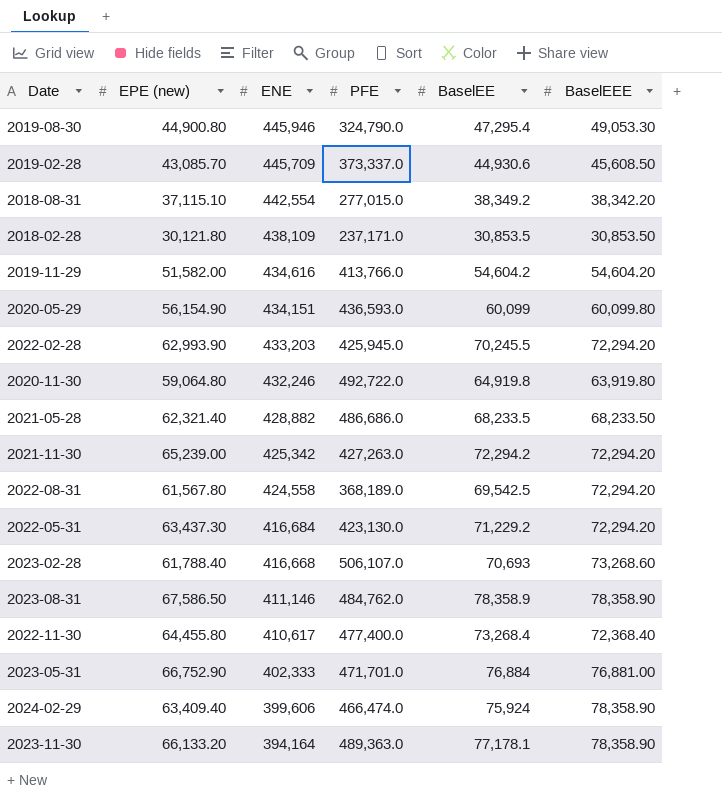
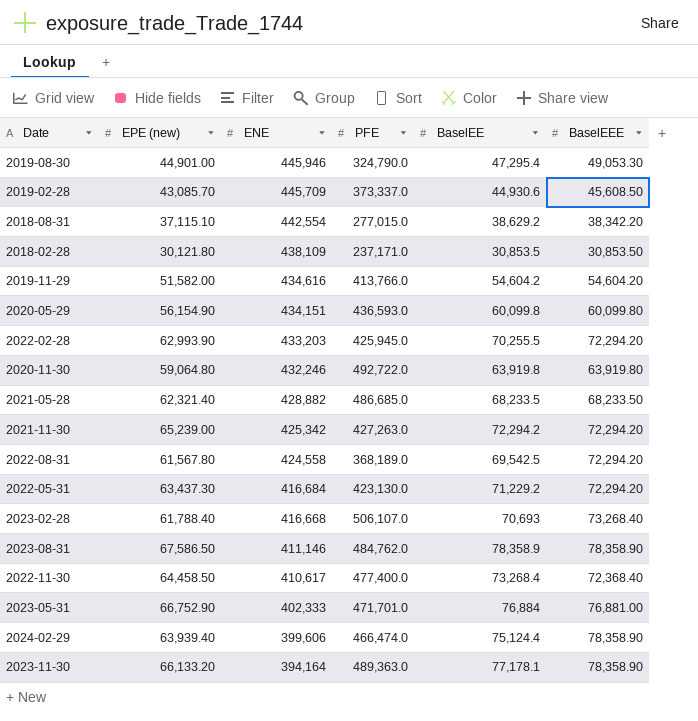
2019-08-30 | EPE (new): 44,900.80 -> 44,901.00
2018-08-31 | BaselEE: 38,349.2 -> 38,629.2
2020-05-29 | BaselEE: 60,099 -> 60,099.8
2022-02-28 | BaselEE: 70,245.5 -> 70,255.5
2020-11-30 | BaselEE: 64,919.8 -> 63,919.8
2021-05-28 | PFE: 486,686.0 -> 486,685.0
2023-02-28 | BaselEEE: 73,268.60 -> 73,268.40
2022-11-30 | EPE (new): 64,455.80 -> 64,458.50
2024-02-29 | EPE (new): 63,409.40 -> 63,939.40
2024-02-29 | BaselEE: 75,924 -> 75,124.4

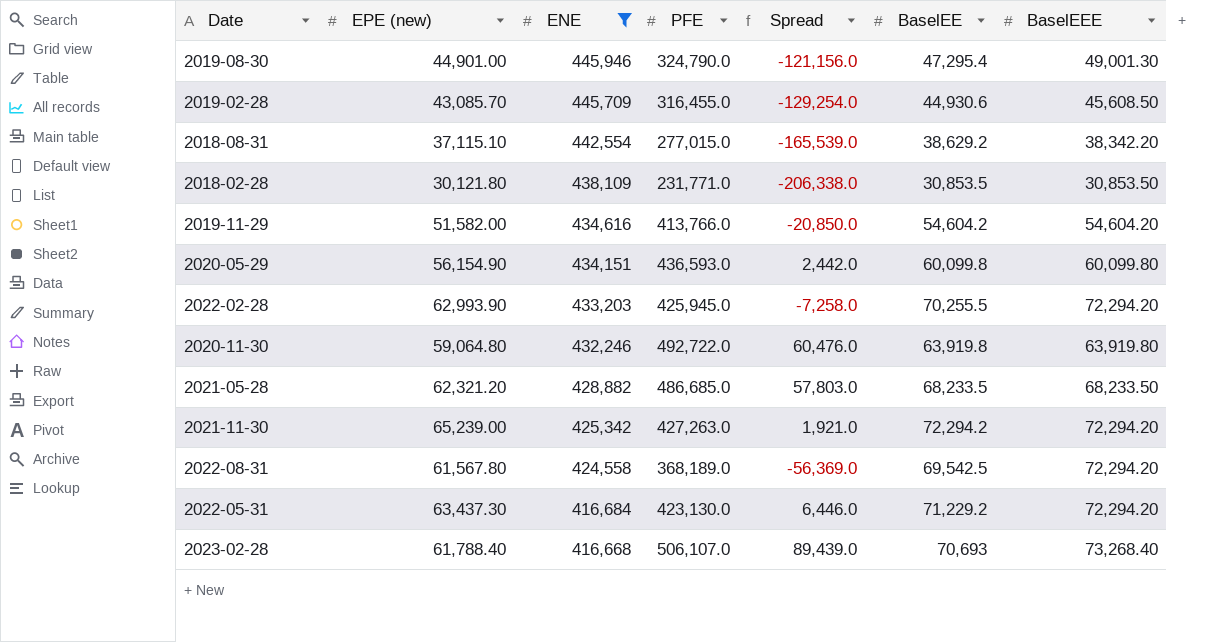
filter: none -> ENE >= 416,668
column Spread | formula: none -> [PFE] - [ENE]
2019-08-30 | BaselEEE: 49,053.30 -> 49,001.30
2019-02-28 | PFE: 373,337.0 -> 316,455.0
2018-02-28 | PFE: 237,171.0 -> 231,771.0
2021-05-28 | EPE (new): 62,321.40 -> 62,321.20

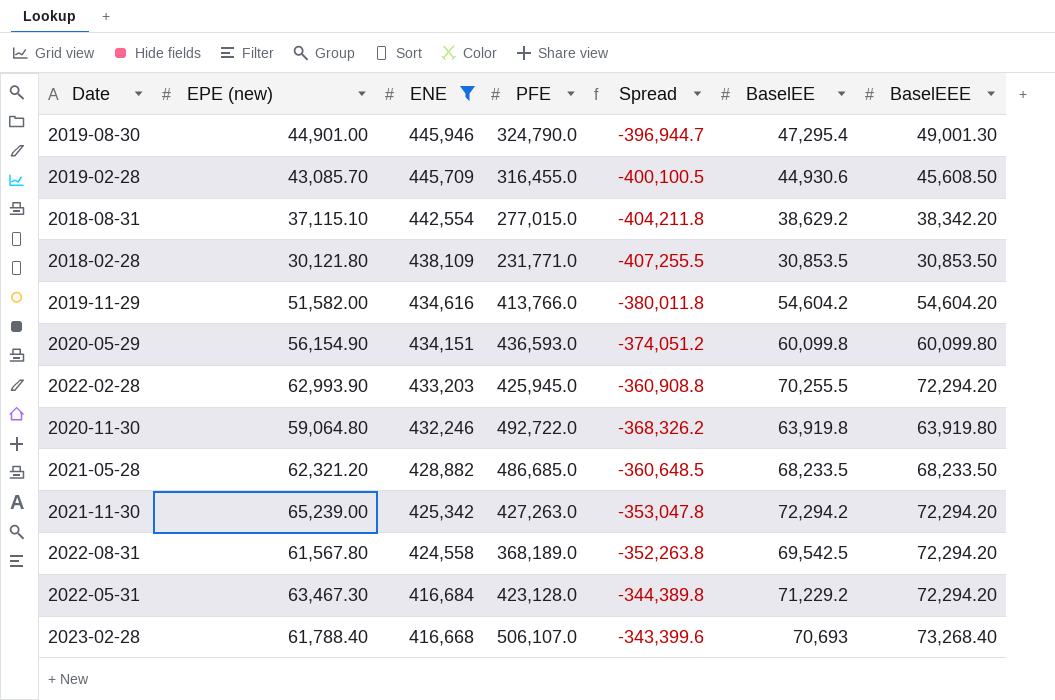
column Spread | formula: [PFE] - [ENE] -> [BaselEEE] - [ENE]
2022-05-31 | EPE (new): 63,437.30 -> 63,467.30
2022-05-31 | PFE: 423,130.0 -> 423,128.0

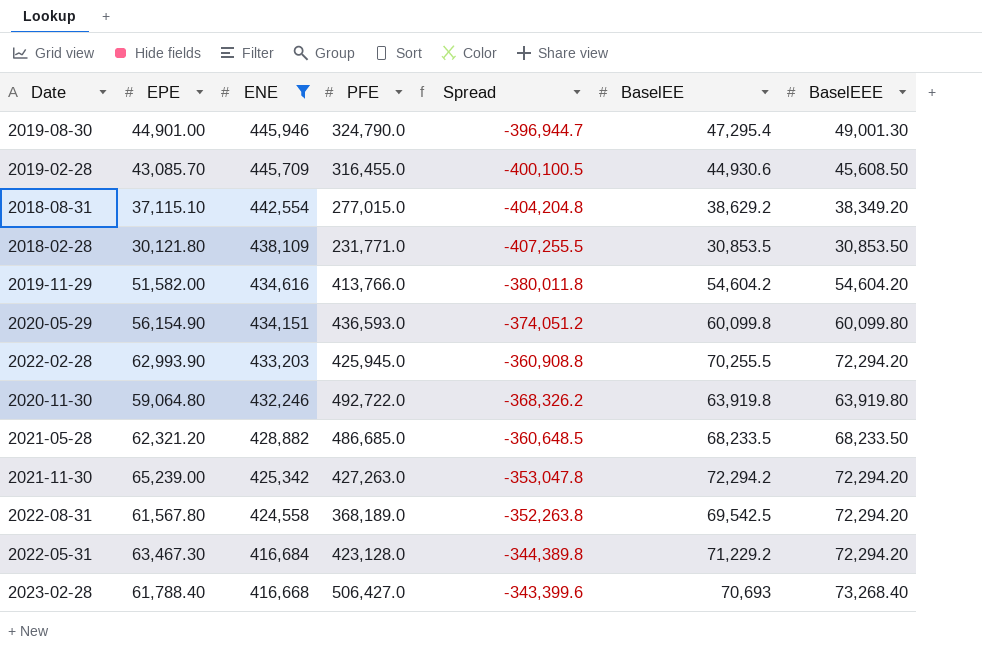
column name: EPE (new) -> EPE
2018-08-31 | Spread: -404,211.8 -> -404,204.8
2018-08-31 | BaselEEE: 38,342.20 -> 38,349.20
2023-02-28 | PFE: 506,107.0 -> 506,427.0

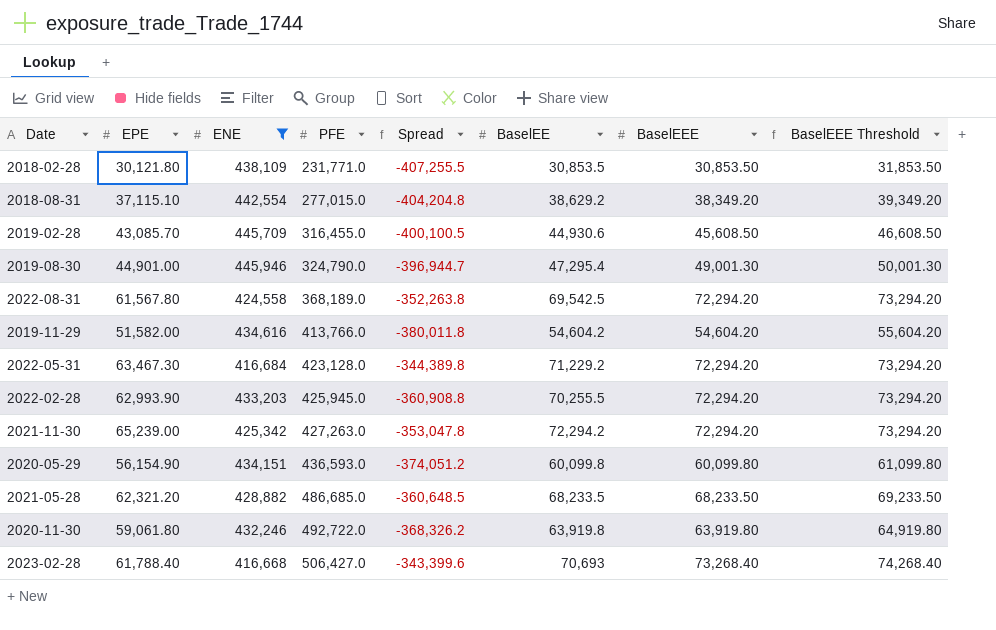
row order: ENE descending -> PFE ascending
column BaselEEE Threshold | formula: none -> [BaselEEE] + 1000
2020-11-30 | EPE: 59,064.80 -> 59,061.80

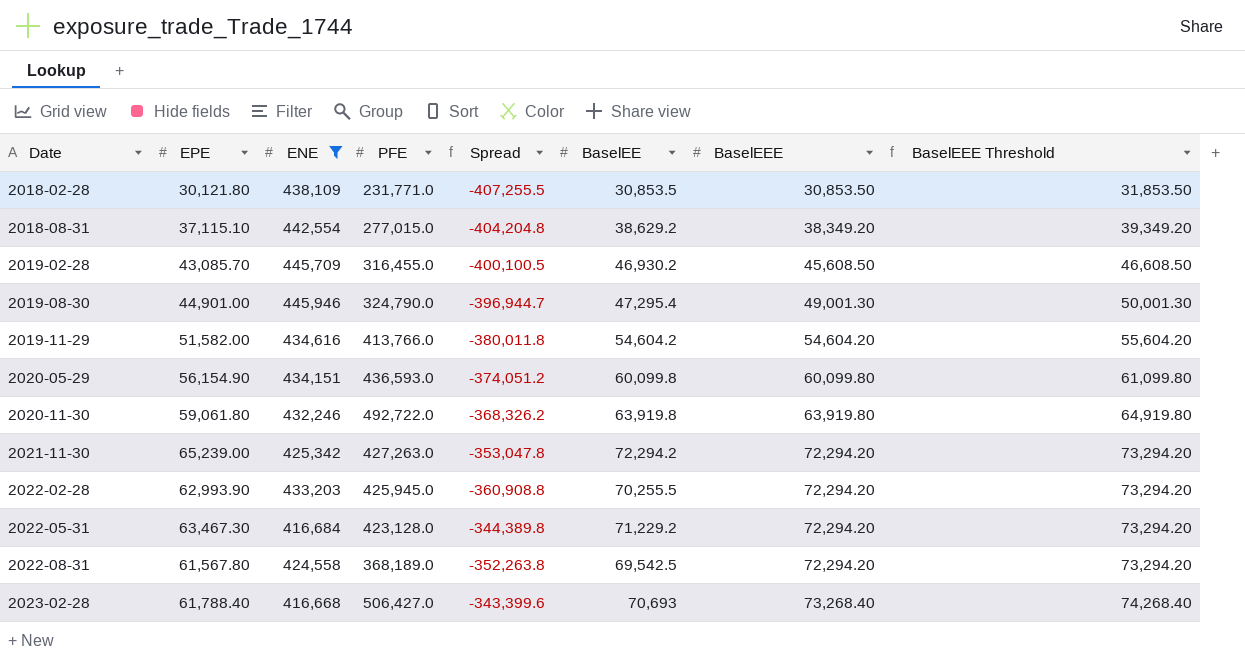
row order: PFE ascending -> Date ascending
row 2021-05-28: 62,321.20 | 428,882 | 486,685.0 | -360,648.5 | 68,233.5 | 68,233.50 | 69,233.50 -> none
2019-02-28 | BaselEE: 44,930.6 -> 46,930.2

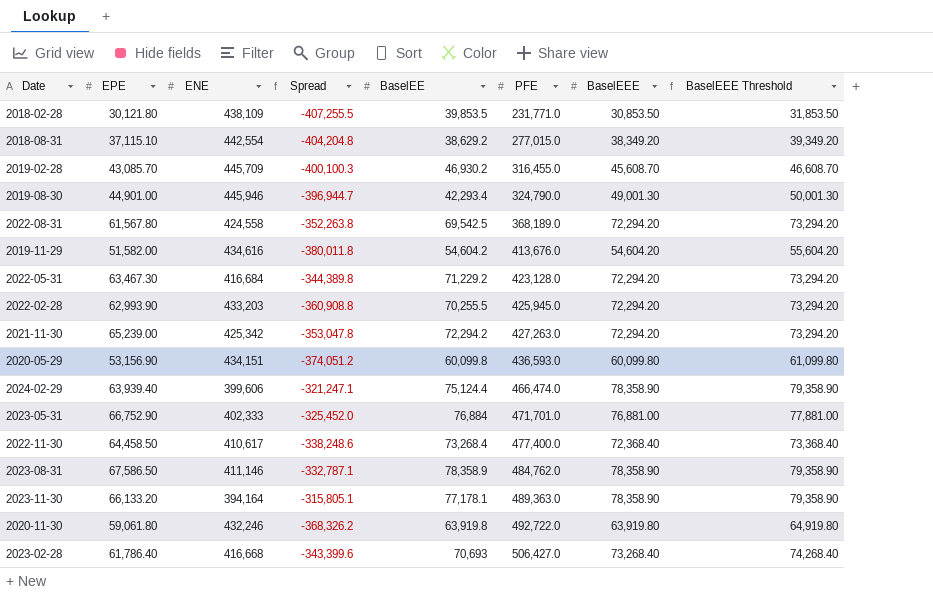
filter: ENE >= 416,668 -> none
row order: Date ascending -> PFE ascending
column PFE | position: 4 -> 6
2018-02-28 | BaselEE: 30,853.5 -> 39,853.5
2019-02-28 | Spread: -400,100.5 -> -400,100.3
2019-02-28 | BaselEEE: 45,608.50 -> 45,608.70
2019-02-28 | BaselEEE Threshold: 46,608.50 -> 46,608.70
2019-08-30 | BaselEE: 47,295.4 -> 42,293.4
2019-11-29 | PFE: 413,766.0 -> 413,676.0
2020-05-29 | EPE: 56,154.90 -> 53,156.90
2023-02-28 | EPE: 61,788.40 -> 61,786.40

